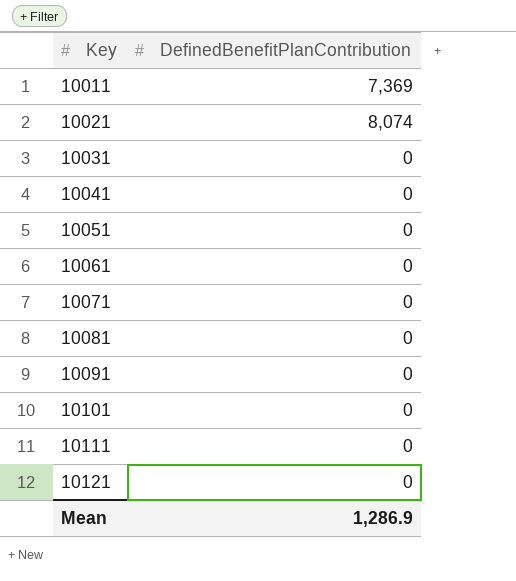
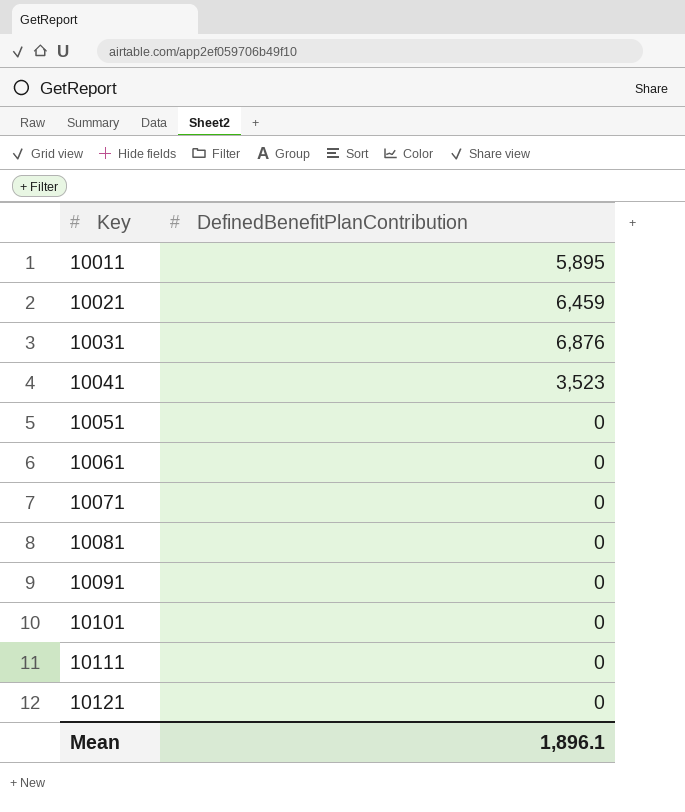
10011 | DefinedBenefitPlanContribution: 7,369 -> 5,895
10021 | DefinedBenefitPlanContribution: 8,074 -> 6,459
10031 | DefinedBenefitPlanContribution: 0 -> 6,876
10041 | DefinedBenefitPlanContribution: 0 -> 3,523
Mean | DefinedBenefitPlanContribution: 1,286.9 -> 1,896.1

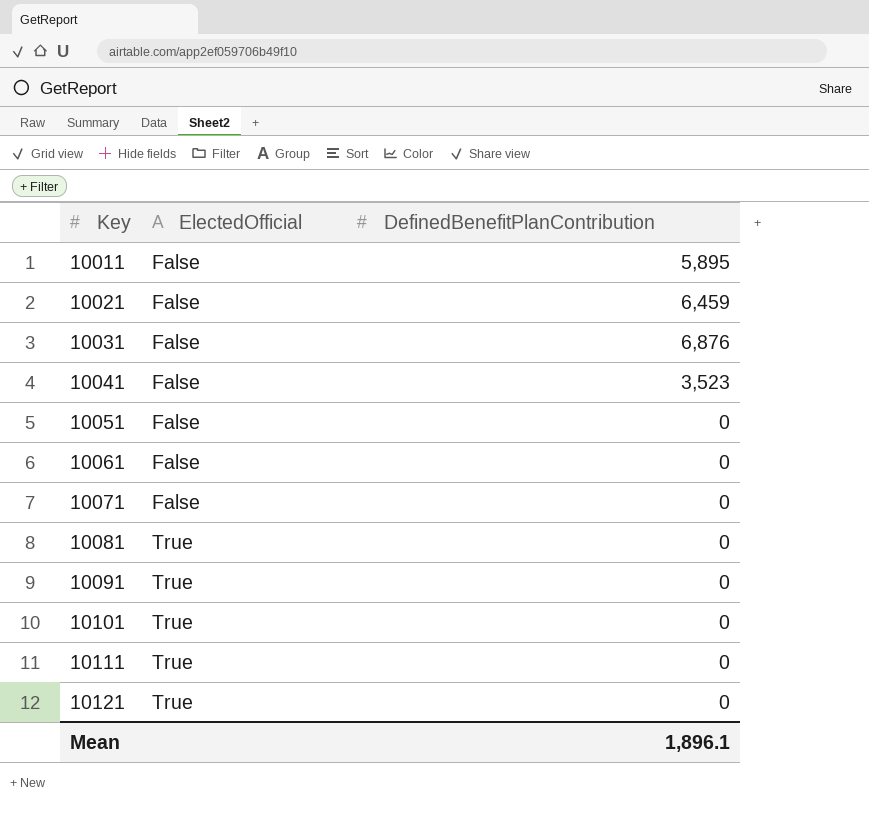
column ElectedOfficial | position: none -> 2

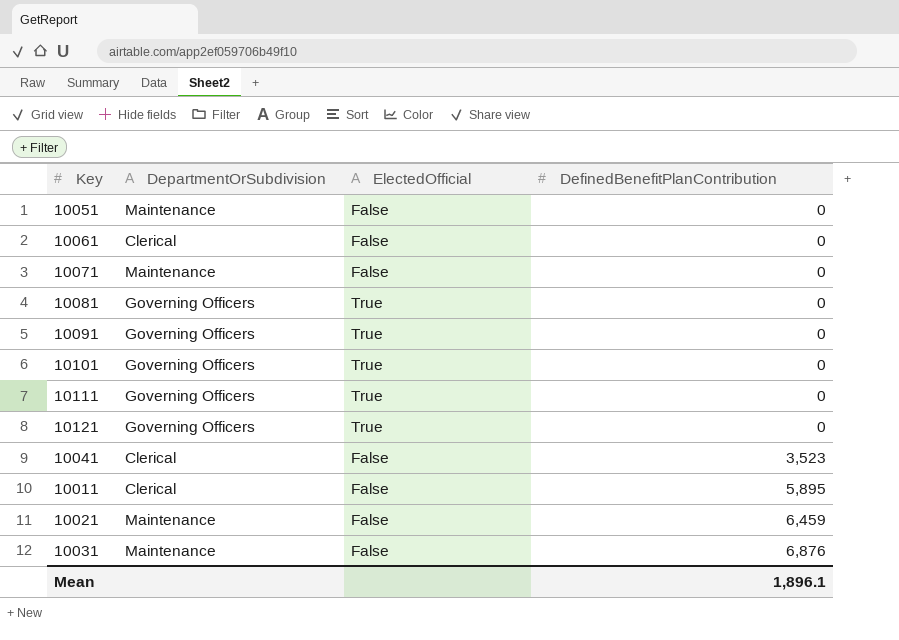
row order: Key ascending -> DefinedBenefitPlanContribution ascending
column DepartmentOrSubdivision | position: none -> 2

